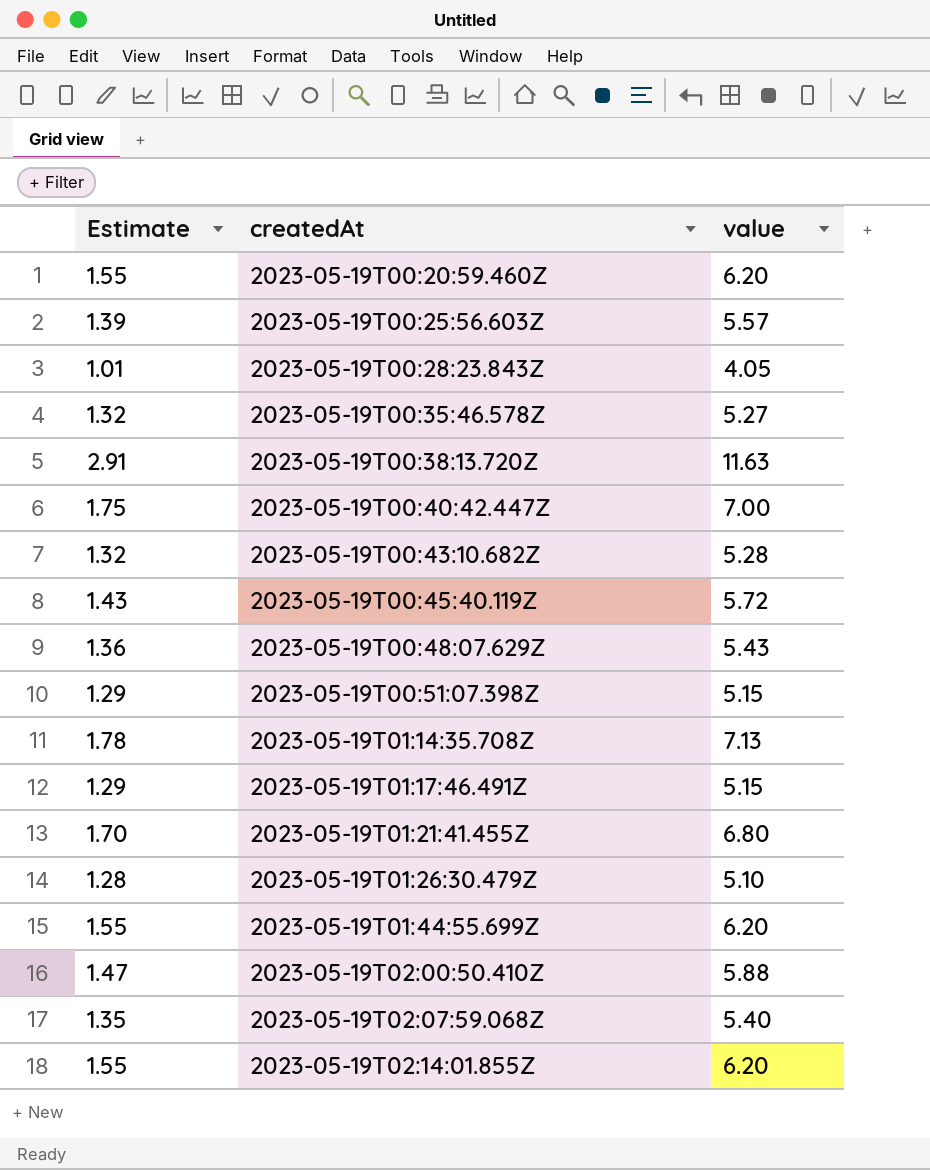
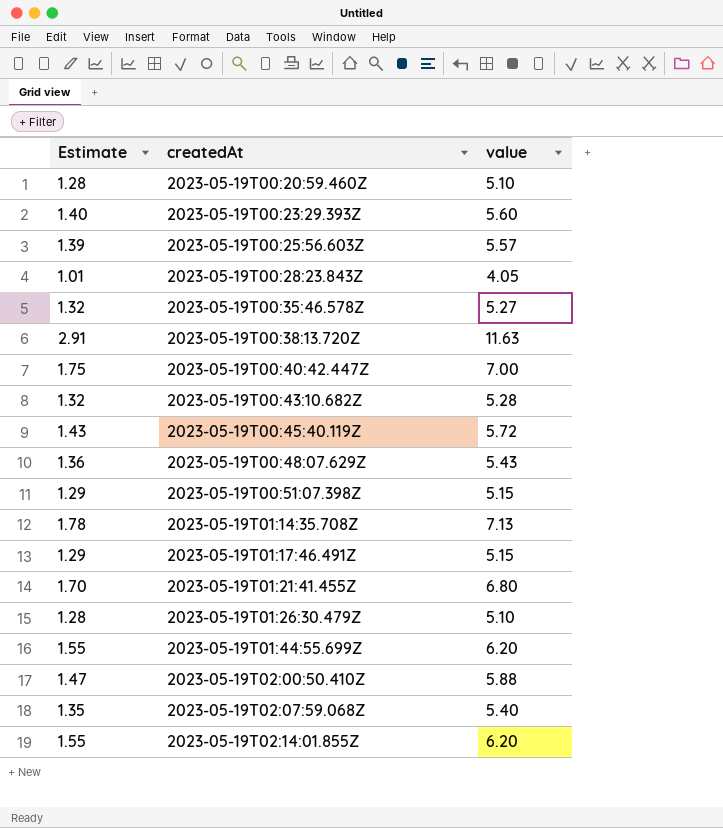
2023-05-19T00:20:59.460Z | Estimate: 1.55 -> 1.28
2023-05-19T00:20:59.460Z | value: 6.20 -> 5.10
row 2023-05-19T00:23:29.393Z: none -> 1.40 | 5.60

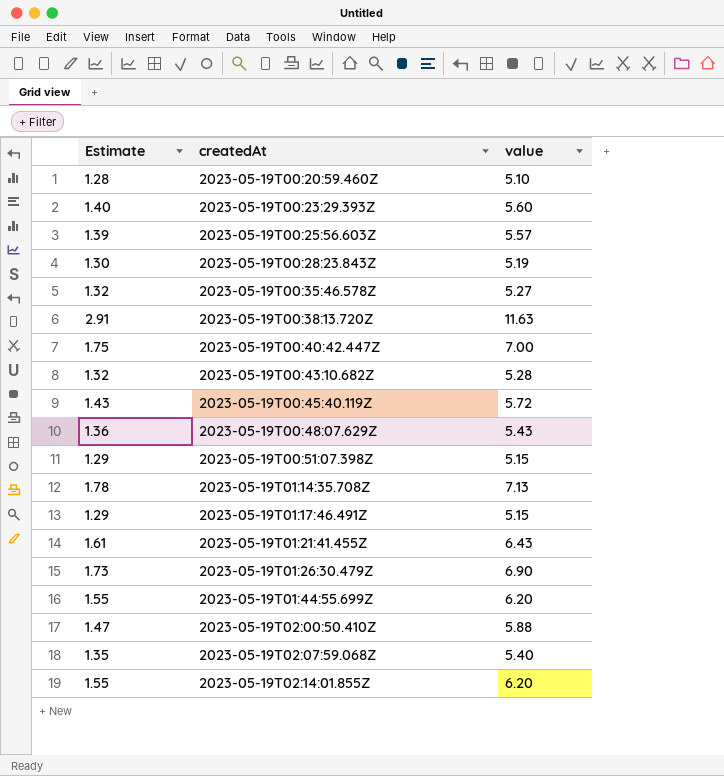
2023-05-19T00:28:23.843Z | Estimate: 1.01 -> 1.30
2023-05-19T00:28:23.843Z | value: 4.05 -> 5.19
2023-05-19T01:21:41.455Z | Estimate: 1.70 -> 1.61
2023-05-19T01:21:41.455Z | value: 6.80 -> 6.43
2023-05-19T01:26:30.479Z | Estimate: 1.28 -> 1.73
2023-05-19T01:26:30.479Z | value: 5.10 -> 6.90

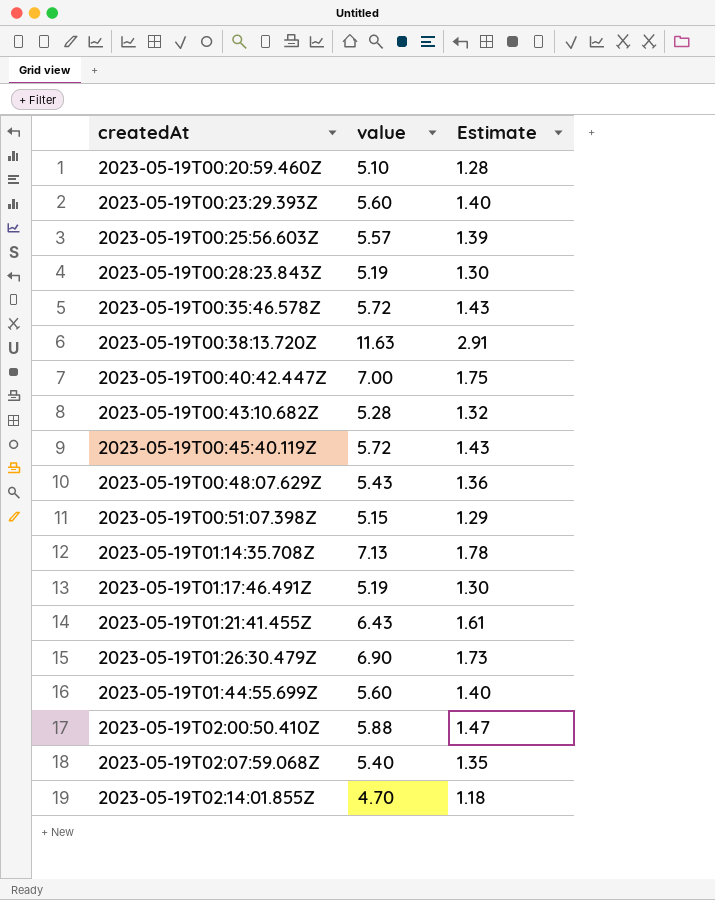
column Estimate | position: 1 -> 3
2023-05-19T00:35:46.578Z | value: 5.27 -> 5.72
2023-05-19T00:35:46.578Z | Estimate: 1.32 -> 1.43
2023-05-19T01:17:46.491Z | value: 5.15 -> 5.19
2023-05-19T01:17:46.491Z | Estimate: 1.29 -> 1.30
2023-05-19T01:44:55.699Z | value: 6.20 -> 5.60
2023-05-19T01:44:55.699Z | Estimate: 1.55 -> 1.40
2023-05-19T02:14:01.855Z | value: 6.20 -> 4.70
2023-05-19T02:14:01.855Z | Estimate: 1.55 -> 1.18

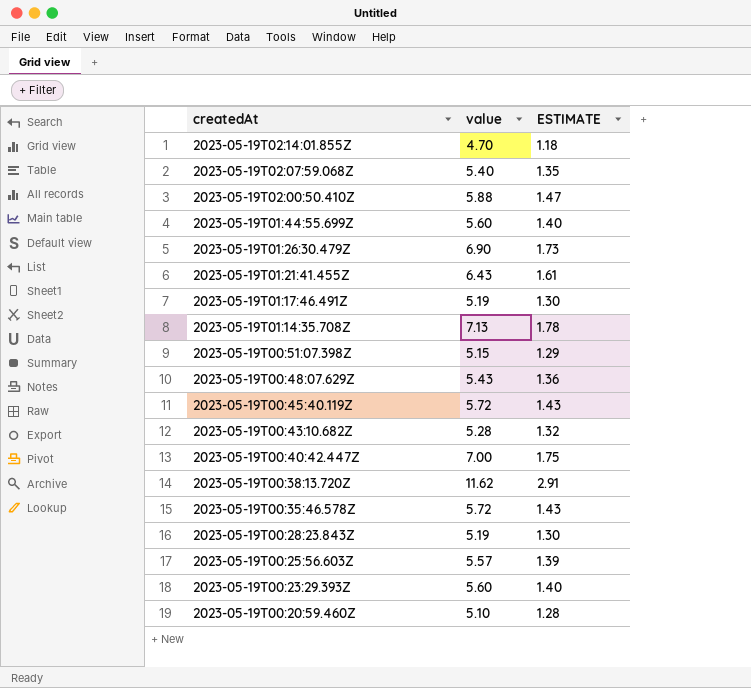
row order: createdAt ascending -> createdAt descending
column name: Estimate -> ESTIMATE
2023-05-19T00:38:13.720Z | value: 11.63 -> 11.62

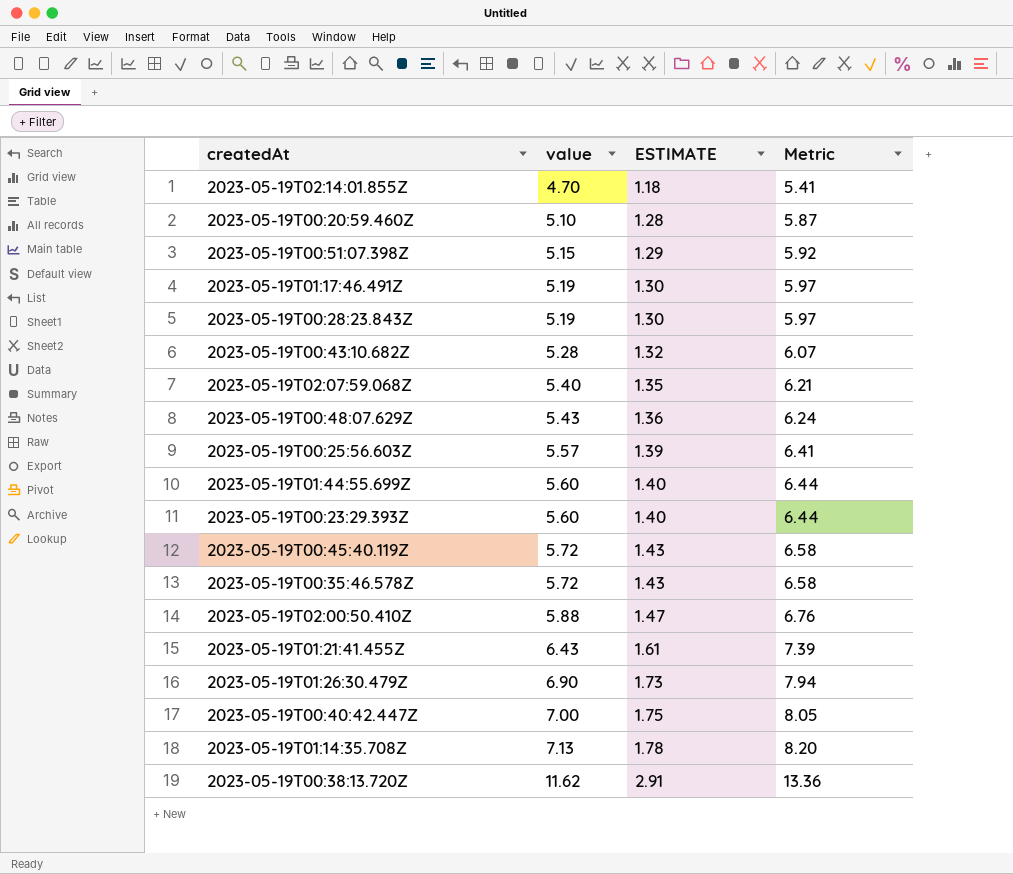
row order: createdAt descending -> value ascending
column Metric | formula: none -> [value] * 1.15

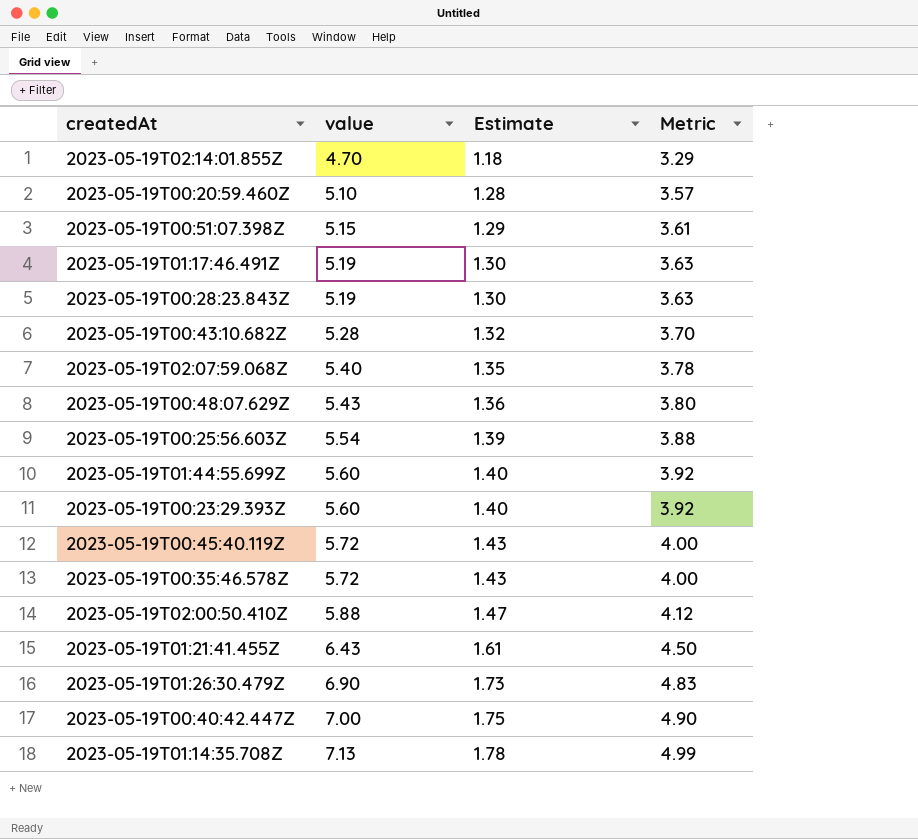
column name: ESTIMATE -> Estimate
column Metric | formula: [value] * 1.15 -> [value] * 0.7
row 2023-05-19T00:38:13.720Z: 11.62 | 2.91 | 13.36 -> none
2023-05-19T00:25:56.603Z | value: 5.57 -> 5.54

